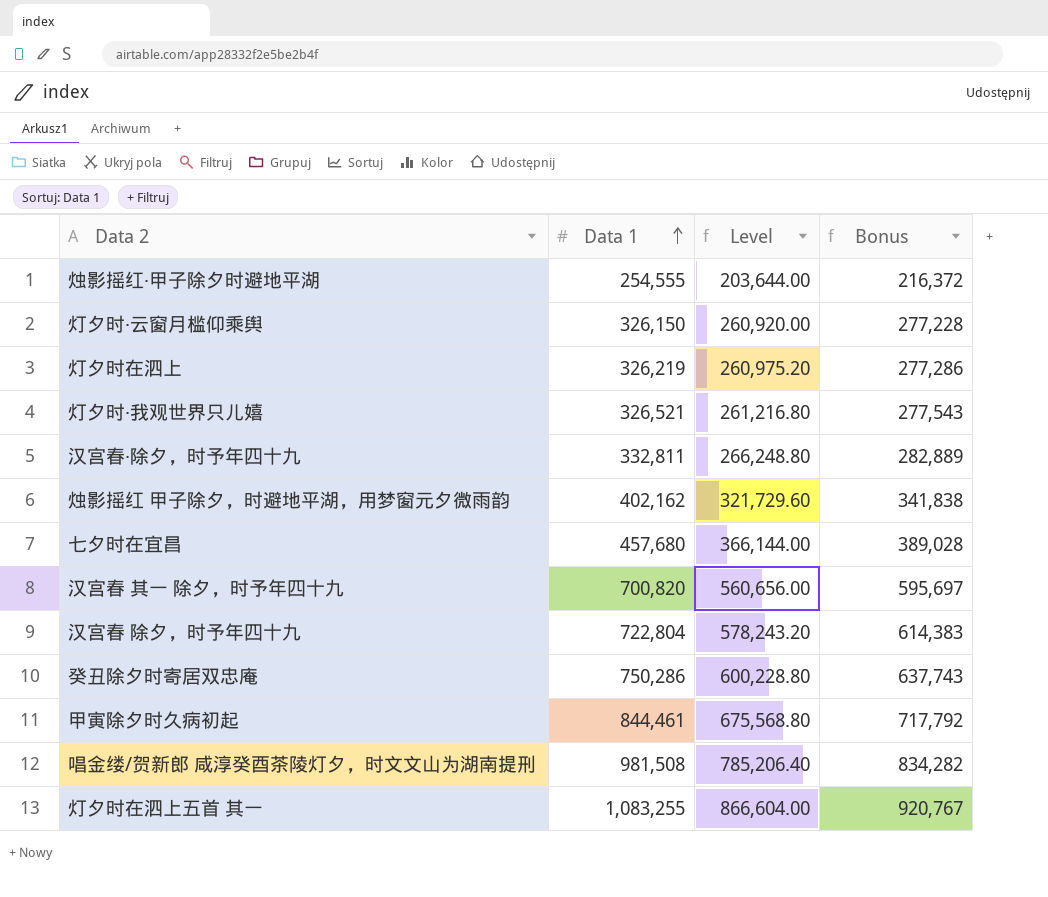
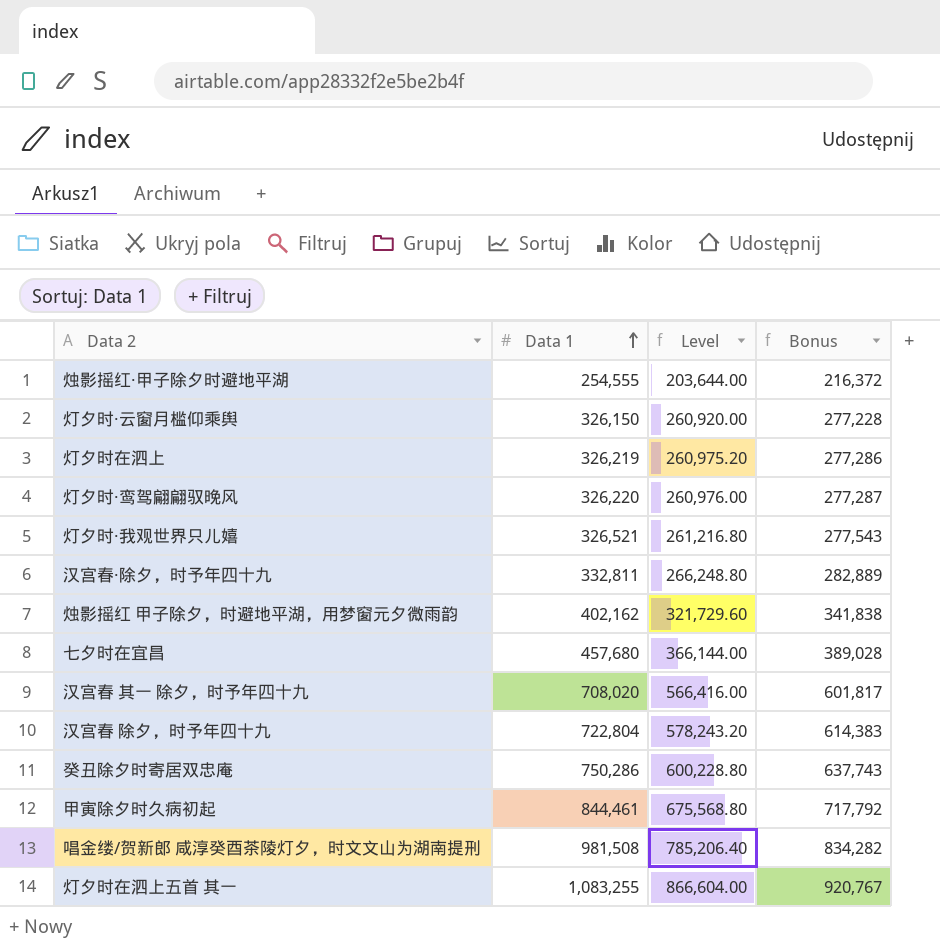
row 灯夕时·鸾驾翩翩驭晚风: none -> 326,220 | 260,976.00 | 277,287
汉宫春 其一 除夕，时予年四十九 | Data 1: 700,820 -> 708,020
汉宫春 其一 除夕，时予年四十九 | Level: 560,656.00 -> 566,416.00
汉宫春 其一 除夕，时予年四十九 | Bonus: 595,697 -> 601,817

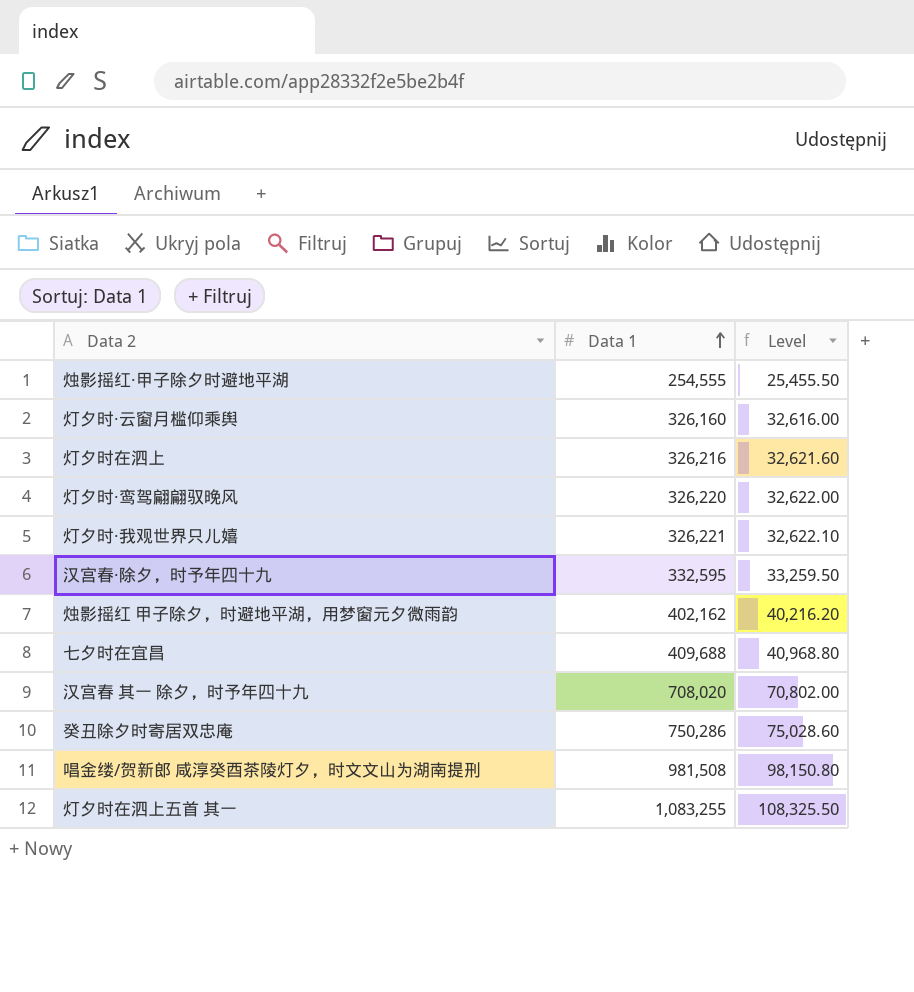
column Bonus | formula: [Data 1] * 0.85 -> none
column Level | formula: [Data 1] * 0.8 -> [Data 1] * 0.1
row 汉宫春 除夕，时予年四十九: 722,804 | 578,243.20 | 614,383 -> none
row 甲寅除夕时久病初起: 844,461 | 675,568.80 | 717,792 -> none
灯夕时·云窗月槛仰乘舆 | Data 1: 326,150 -> 326,160
灯夕时在泗上 | Data 1: 326,219 -> 326,216
灯夕时·我观世界只儿嬉 | Data 1: 326,521 -> 326,221
汉宫春·除夕，时予年四十九 | Data 1: 332,811 -> 332,595
七夕时在宜昌 | Data 1: 457,680 -> 409,688

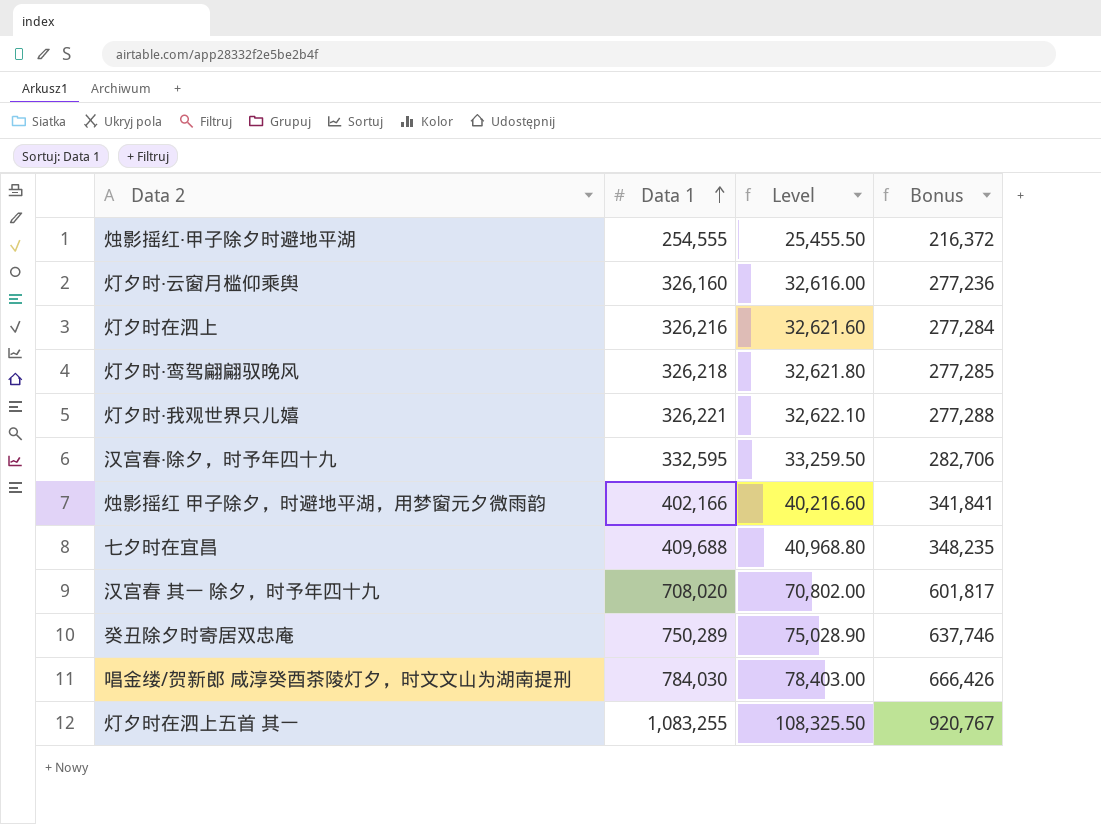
column Bonus | formula: none -> [Data 1] * 0.85
灯夕时·鸾驾翩翩驭晚风 | Data 1: 326,220 -> 326,218
灯夕时·鸾驾翩翩驭晚风 | Level: 32,622.00 -> 32,621.80
烛影摇红 甲子除夕，时避地平湖，用梦窗元夕微雨韵 | Data 1: 402,162 -> 402,166
烛影摇红 甲子除夕，时避地平湖，用梦窗元夕微雨韵 | Level: 40,216.20 -> 40,216.60
癸丑除夕时寄居双忠庵 | Data 1: 750,286 -> 750,289
癸丑除夕时寄居双忠庵 | Level: 75,028.60 -> 75,028.90
唱金缕/贺新郎 咸淳癸酉茶陵灯夕，时文文山为湖南提刑 | Data 1: 981,508 -> 784,030
唱金缕/贺新郎 咸淳癸酉茶陵灯夕，时文文山为湖南提刑 | Level: 98,150.80 -> 78,403.00

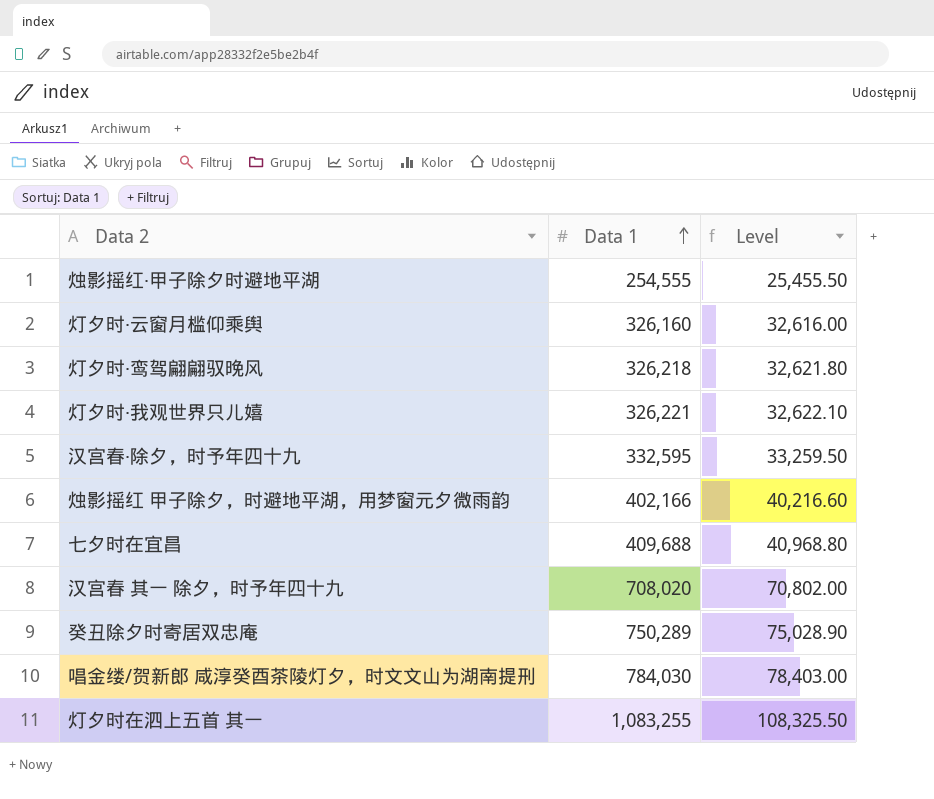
column Bonus | formula: [Data 1] * 0.85 -> none
row 灯夕时在泗上: 326,216 | 32,621.60 | 277,284 -> none

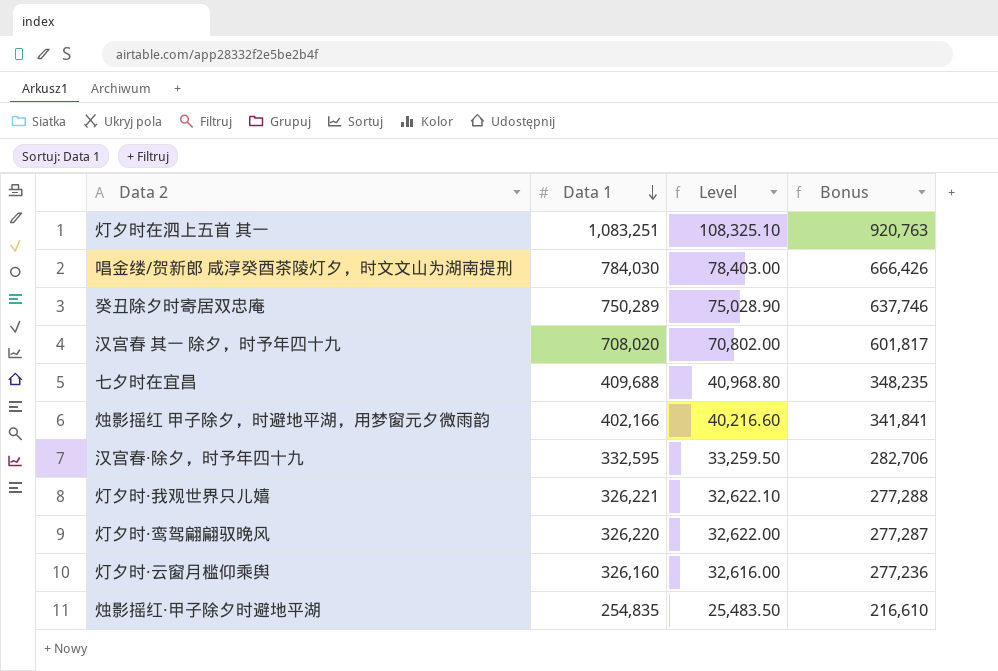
row order: Data 1 ascending -> Data 1 descending
column Bonus | formula: none -> [Data 1] * 0.85
灯夕时在泗上五首 其一 | Data 1: 1,083,255 -> 1,083,251
灯夕时在泗上五首 其一 | Level: 108,325.50 -> 108,325.10
灯夕时·鸾驾翩翩驭晚风 | Data 1: 326,218 -> 326,220
灯夕时·鸾驾翩翩驭晚风 | Level: 32,621.80 -> 32,622.00
烛影摇红·甲子除夕时避地平湖 | Data 1: 254,555 -> 254,835
烛影摇红·甲子除夕时避地平湖 | Level: 25,455.50 -> 25,483.50

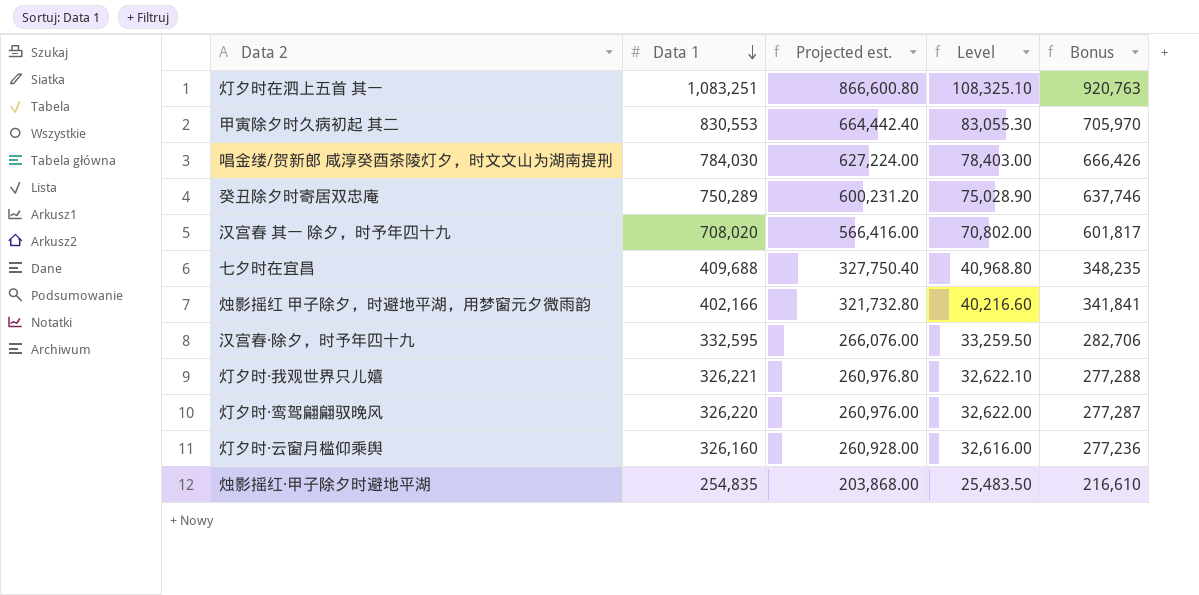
column Projected est. | formula: none -> [Data 1] * 0.8
row 甲寅除夕时久病初起 其二: none -> 830,553 | 664,442.40 | 83,055.30 | 705,970

